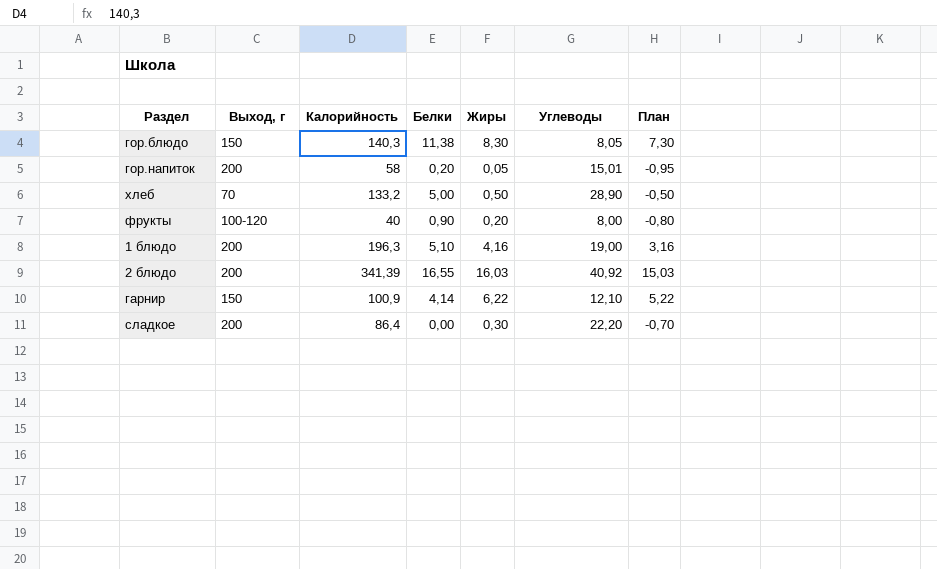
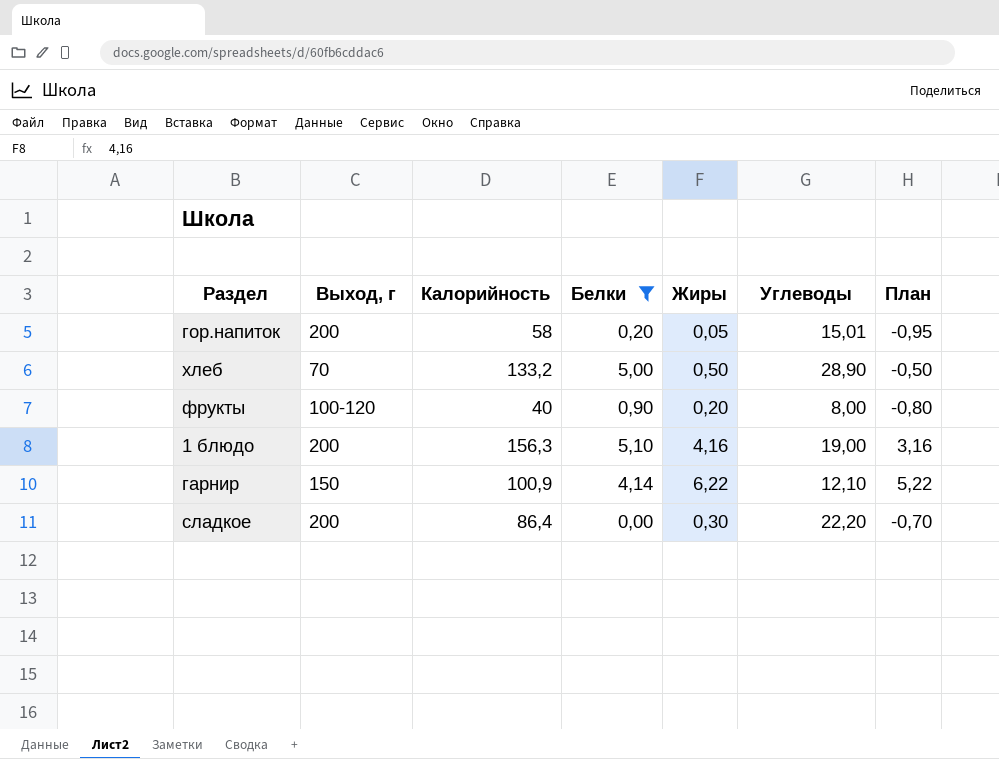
filter: none -> Белки <= 5,10
1 блюдо | Калорийность: 196,3 -> 156,3

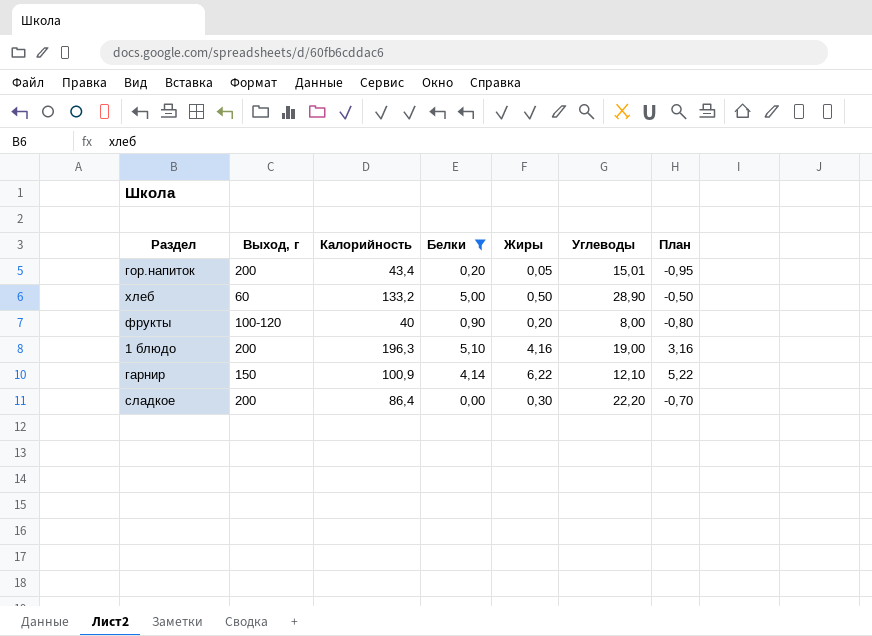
гор.напиток | Калорийность: 58 -> 43,4
хлеб | Выход, г: 70 -> 60
1 блюдо | Калорийность: 156,3 -> 196,3

